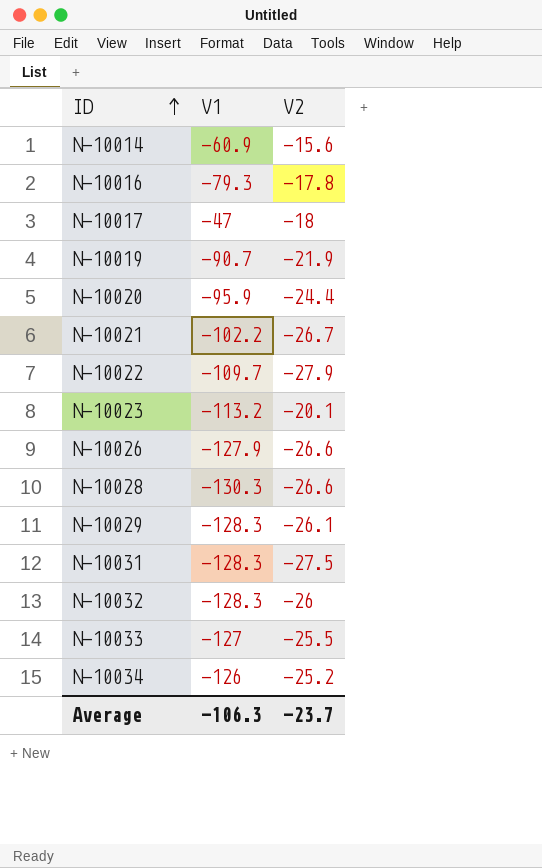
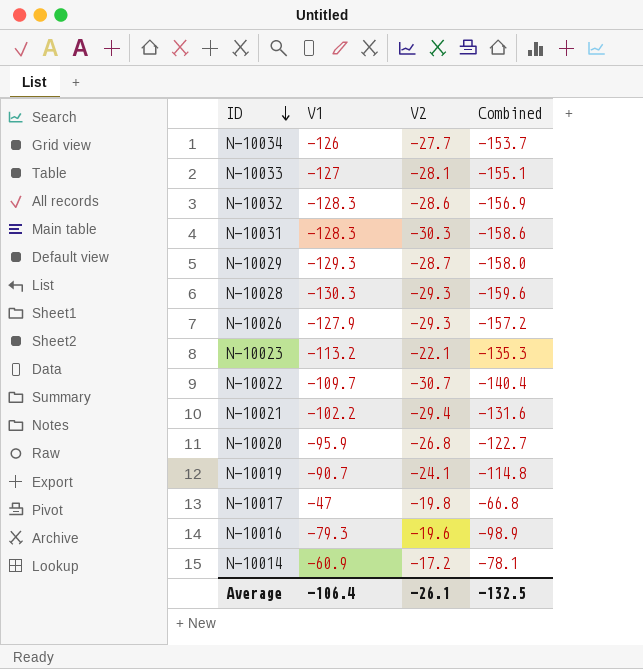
row order: ID ascending -> ID descending
column Combined | formula: none -> [V1] + [V2]
N-10034 | V2: -25.2 -> -27.7
N-10033 | V2: -25.5 -> -28.1
N-10032 | V2: -26 -> -28.6
N-10031 | V2: -27.5 -> -30.3
N-10029 | V1: -128.3 -> -129.3
N-10029 | V2: -26.1 -> -28.7
N-10028 | V2: -26.6 -> -29.3
N-10026 | V2: -26.6 -> -29.3
N-10023 | V2: -20.1 -> -22.1
N-10022 | V2: -27.9 -> -30.7
N-10021 | V2: -26.7 -> -29.4
N-10020 | V2: -24.4 -> -26.8
N-10019 | V2: -21.9 -> -24.1
N-10017 | V2: -18 -> -19.8
N-10016 | V2: -17.8 -> -19.6
N-10014 | V2: -15.6 -> -17.2
Average | V1: -106.3 -> -106.4
Average | V2: -23.7 -> -26.1

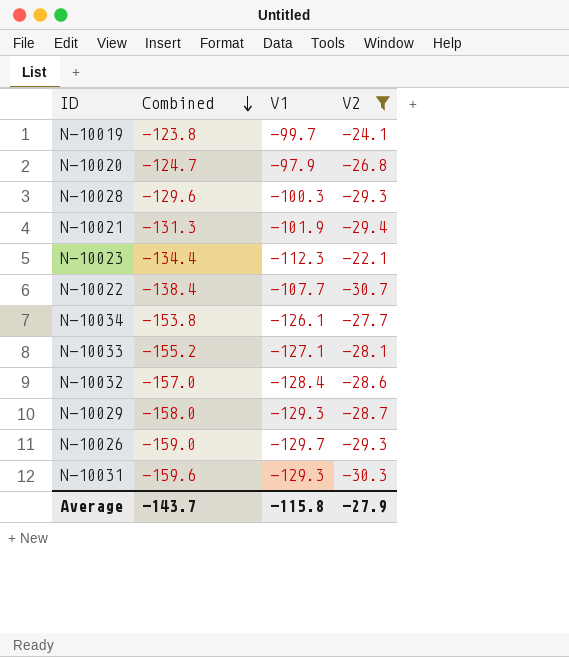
filter: none -> V2 <= -22.1
row order: ID descending -> Combined descending
column Combined | position: 4 -> 2
N-10019 | Combined: -114.8 -> -123.8
N-10019 | V1: -90.7 -> -99.7
N-10020 | Combined: -122.7 -> -124.7
N-10020 | V1: -95.9 -> -97.9
N-10028 | Combined: -159.6 -> -129.6
N-10028 | V1: -130.3 -> -100.3
N-10021 | Combined: -131.6 -> -131.3
N-10021 | V1: -102.2 -> -101.9
N-10023 | Combined: -135.3 -> -134.4
N-10023 | V1: -113.2 -> -112.3
N-10022 | Combined: -140.4 -> -138.4
N-10022 | V1: -109.7 -> -107.7
N-10034 | Combined: -153.7 -> -153.8
N-10034 | V1: -126 -> -126.1
N-10033 | Combined: -155.1 -> -155.2
N-10033 | V1: -127 -> -127.1
N-10032 | Combined: -156.9 -> -157.0
N-10032 | V1: -128.3 -> -128.4
N-10026 | Combined: -157.2 -> -159.0
N-10026 | V1: -127.9 -> -129.7
N-10031 | Combined: -158.6 -> -159.6
N-10031 | V1: -128.3 -> -129.3
Average | Combined: -132.5 -> -143.7
Average | V1: -106.4 -> -115.8
Average | V2: -26.1 -> -27.9

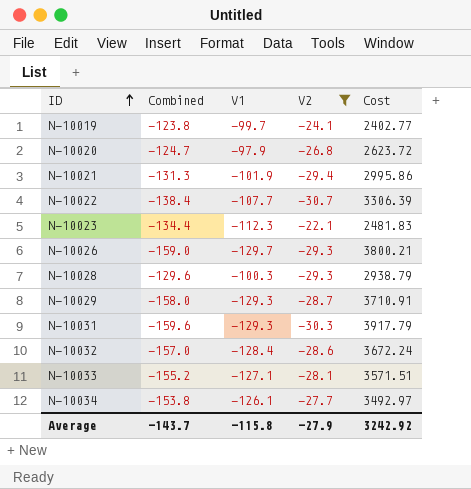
row order: Combined descending -> ID ascending
column Cost | formula: none -> [V1] * [V2]

